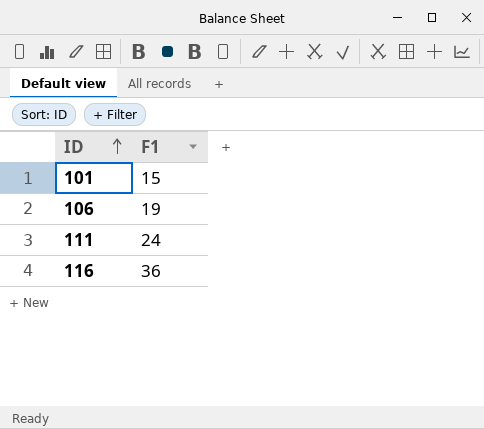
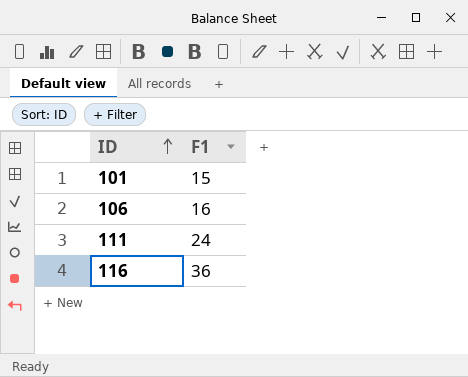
106 | F1: 19 -> 16

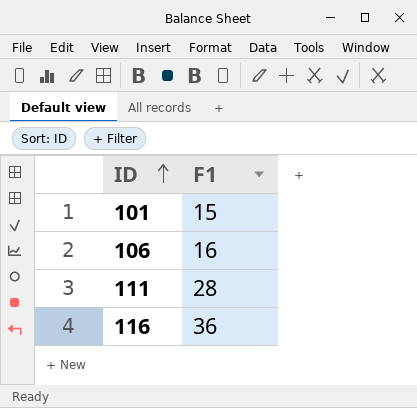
111 | F1: 24 -> 28

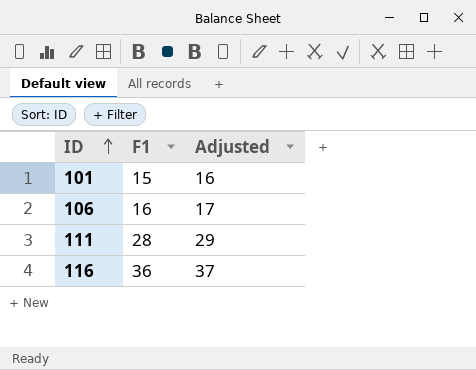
column Adjusted | formula: none -> [F1] + 1

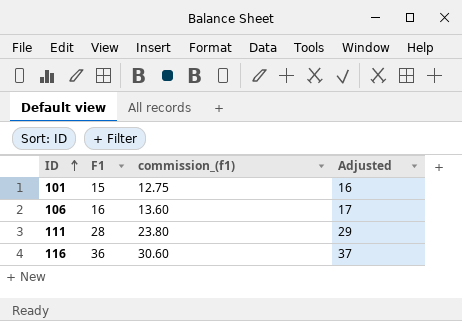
column commission_(f1) | formula: none -> [F1] * 0.85

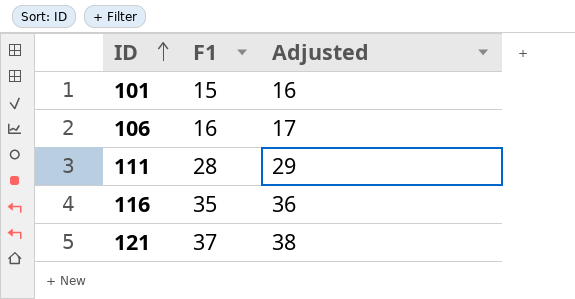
column commission_(f1) | formula: [F1] * 0.85 -> none
116 | F1: 36 -> 35
116 | Adjusted: 37 -> 36
row 121: none -> 37 | 38

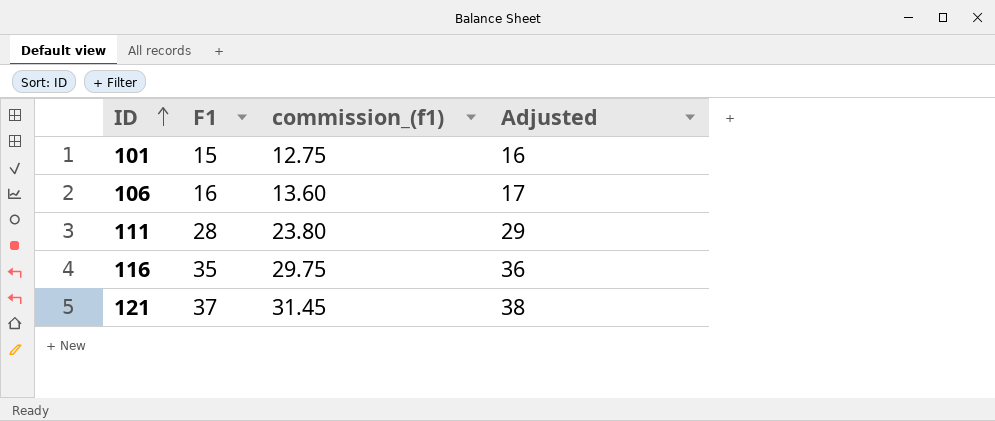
column commission_(f1) | formula: none -> [F1] * 0.85

